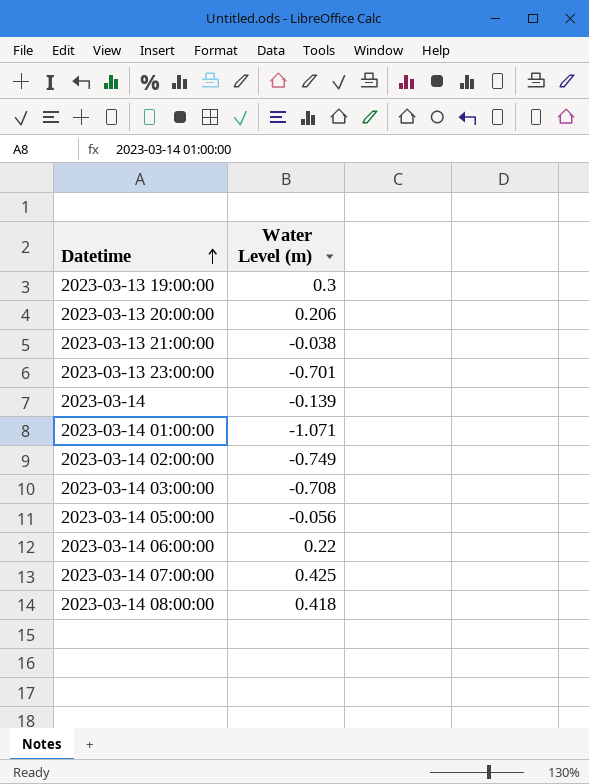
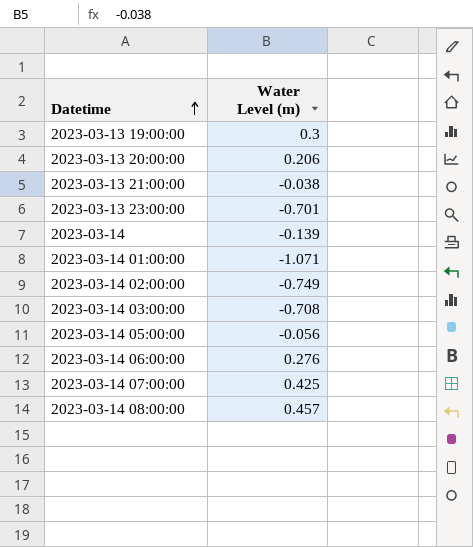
2023-03-14 06:00:00 | Water Level (m): 0.22 -> 0.276
2023-03-14 08:00:00 | Water Level (m): 0.418 -> 0.457

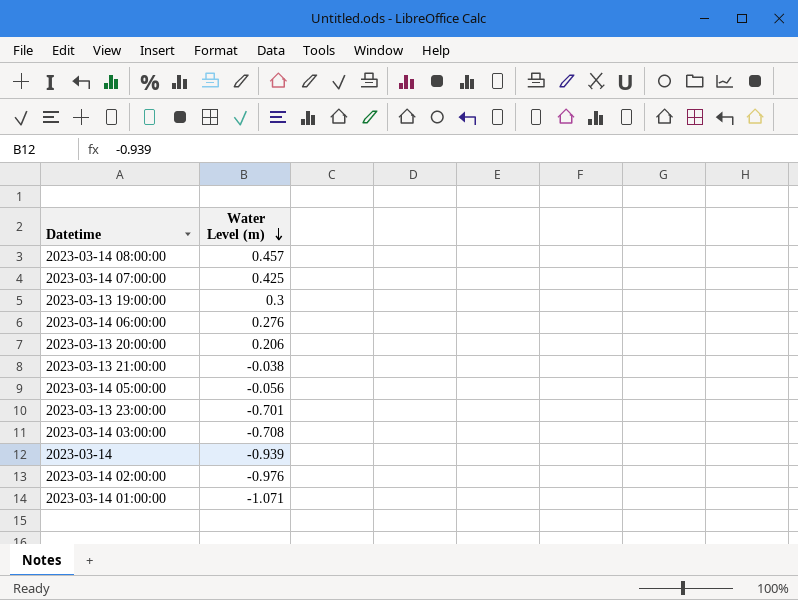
row order: Datetime ascending -> Water Level (m) descending
2023-03-14 | Water Level (m): -0.139 -> -0.939
2023-03-14 02:00:00 | Water Level (m): -0.749 -> -0.976

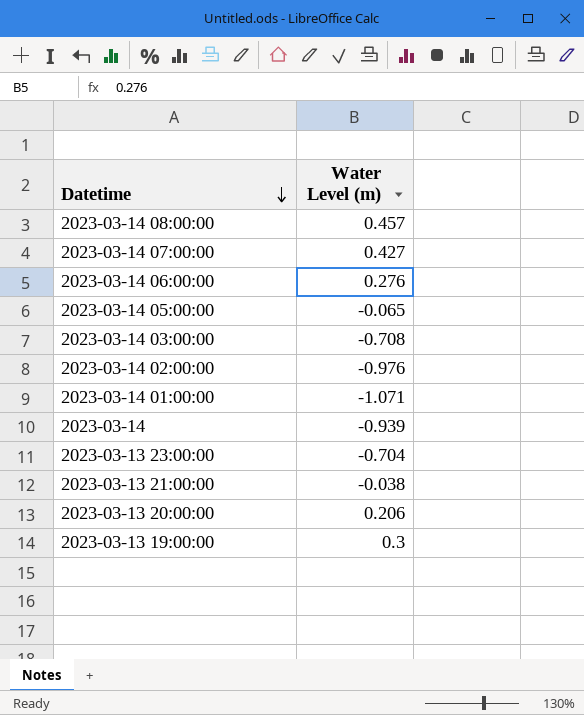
row order: Water Level (m) descending -> Datetime descending
2023-03-14 07:00:00 | Water Level (m): 0.425 -> 0.427
2023-03-14 05:00:00 | Water Level (m): -0.056 -> -0.065
2023-03-13 23:00:00 | Water Level (m): -0.701 -> -0.704

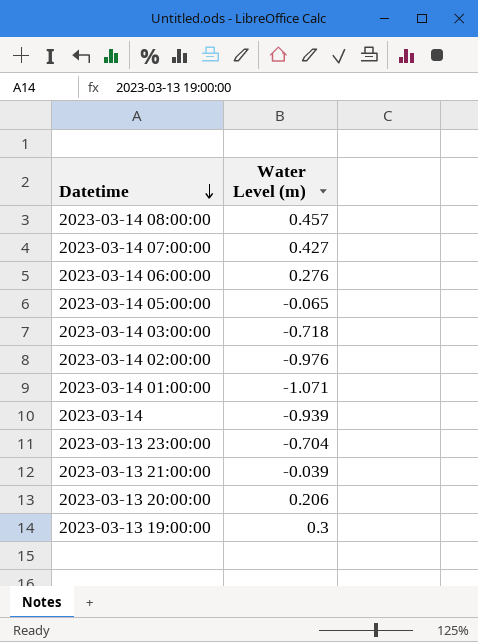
2023-03-14 03:00:00 | Water Level (m): -0.708 -> -0.718
2023-03-13 21:00:00 | Water Level (m): -0.038 -> -0.039

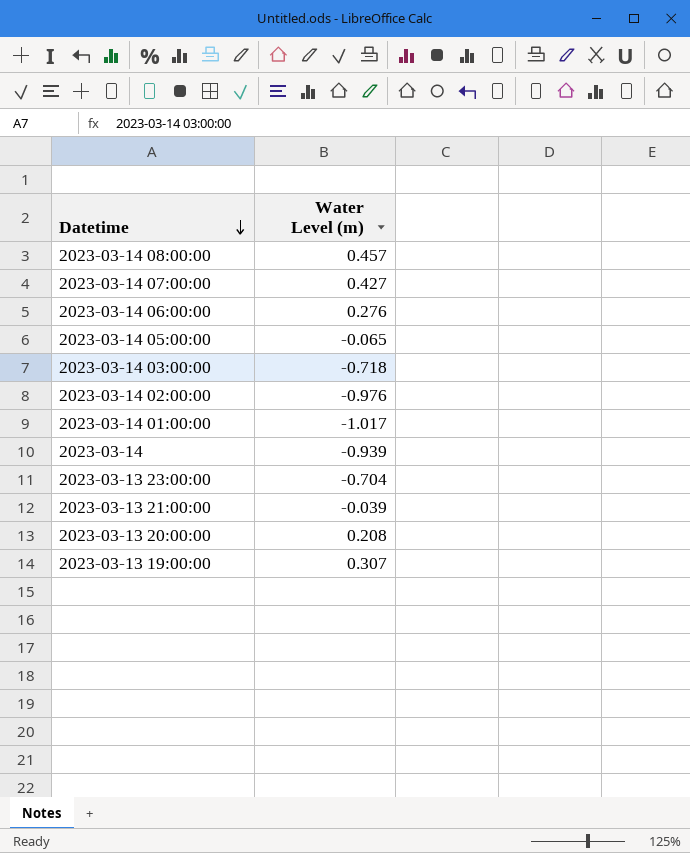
2023-03-14 01:00:00 | Water Level (m): -1.071 -> -1.017
2023-03-13 20:00:00 | Water Level (m): 0.206 -> 0.208
2023-03-13 19:00:00 | Water Level (m): 0.3 -> 0.307

